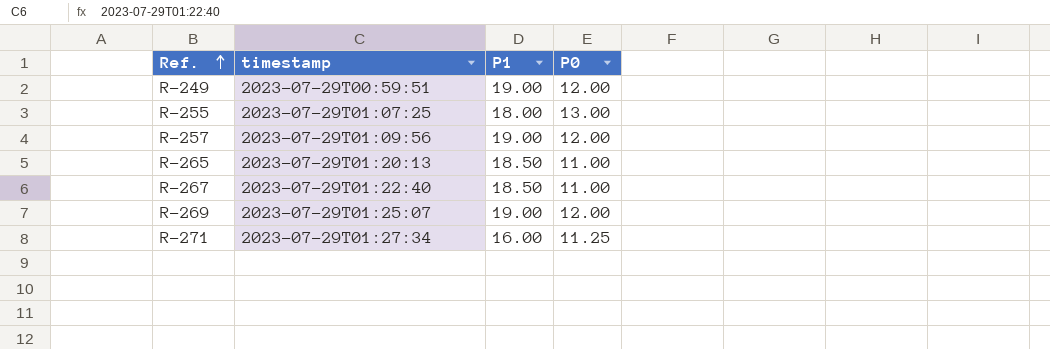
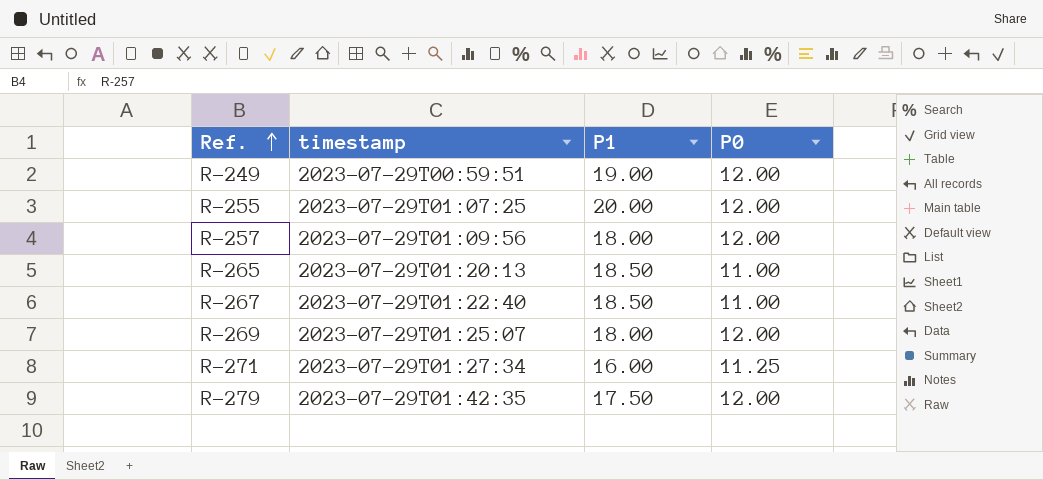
R-255 | P1: 18.00 -> 20.00
R-255 | P0: 13.00 -> 12.00
R-257 | P1: 19.00 -> 18.00
R-269 | P1: 19.00 -> 18.00
row R-279: none -> 2023-07-29T01:42:35 | 17.50 | 12.00

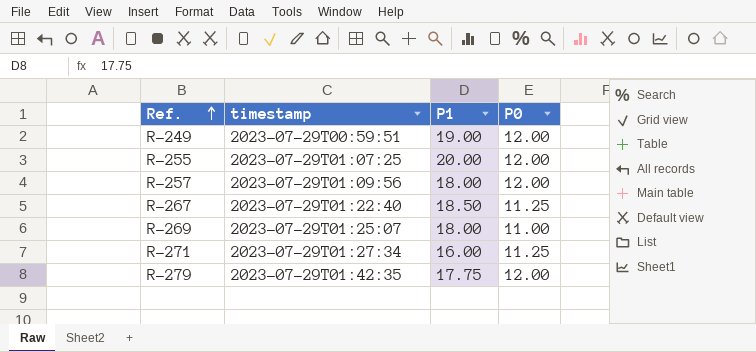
row R-265: 2023-07-29T01:20:13 | 18.50 | 11.00 -> none
R-267 | P0: 11.00 -> 11.25
R-269 | P0: 12.00 -> 11.00
R-279 | P1: 17.50 -> 17.75

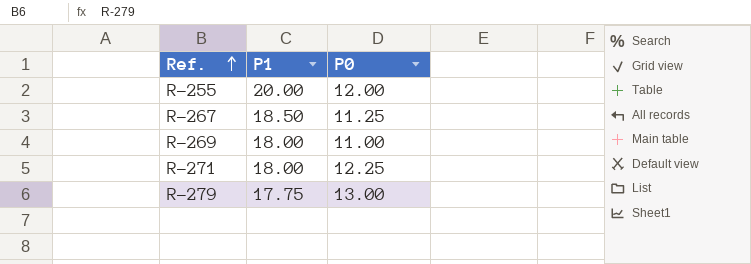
column timestamp | position: 2 -> none
row R-249: 2023-07-29T00:59:51 | 19.00 | 12.00 -> none
row R-257: 2023-07-29T01:09:56 | 18.00 | 12.00 -> none
R-271 | P1: 16.00 -> 18.00
R-271 | P0: 11.25 -> 12.25
R-279 | P0: 12.00 -> 13.00

